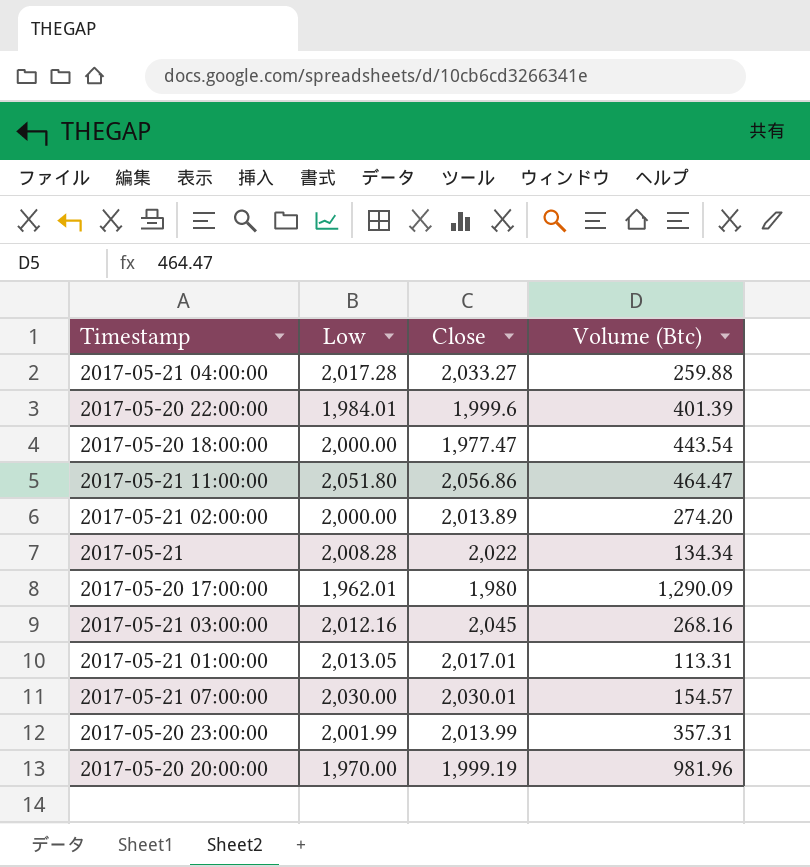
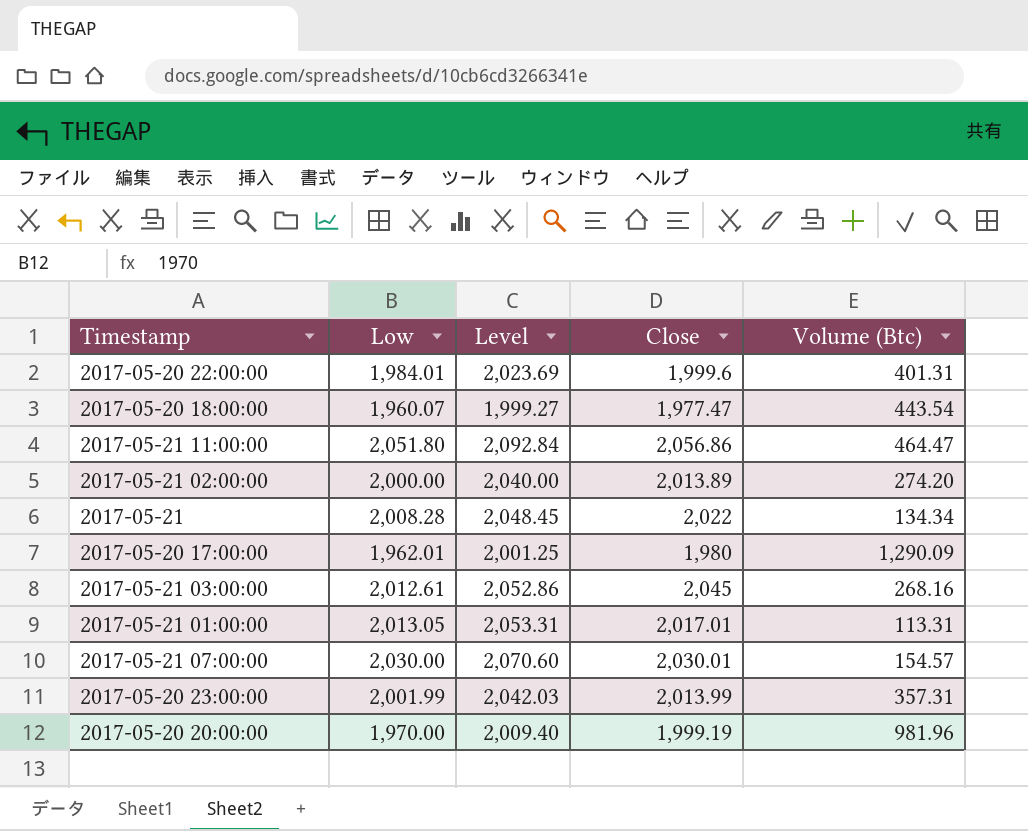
column Level | formula: none -> [Low] * 1.02
row 2017-05-21 04:00:00: 2,017.28 | 2,033.27 | 259.88 -> none
2017-05-20 22:00:00 | Volume (Btc): 401.39 -> 401.31
2017-05-20 18:00:00 | Low: 2,000.00 -> 1,960.07
2017-05-21 03:00:00 | Low: 2,012.16 -> 2,012.61

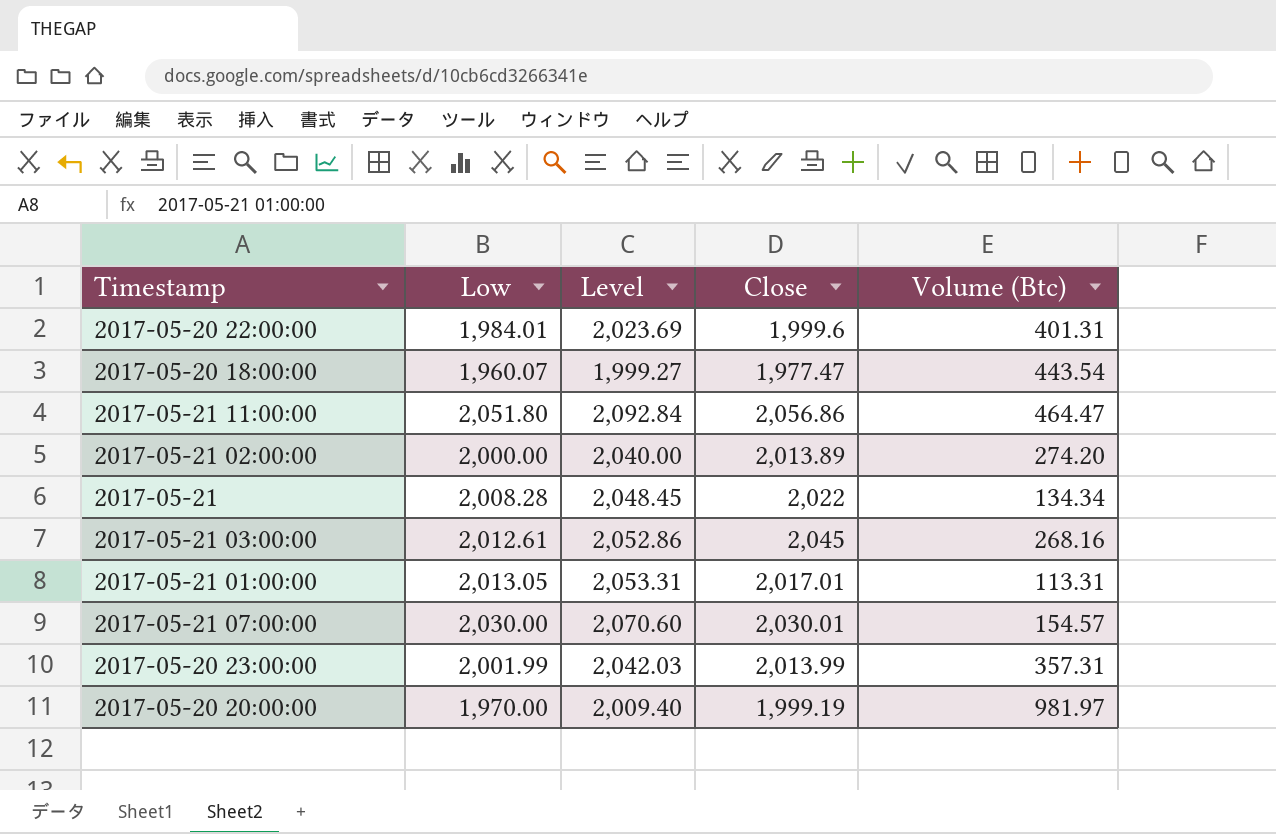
row 2017-05-20 17:00:00: 1,962.01 | 2,001.25 | 1,980 | 1,290.09 -> none
2017-05-20 20:00:00 | Volume (Btc): 981.96 -> 981.97

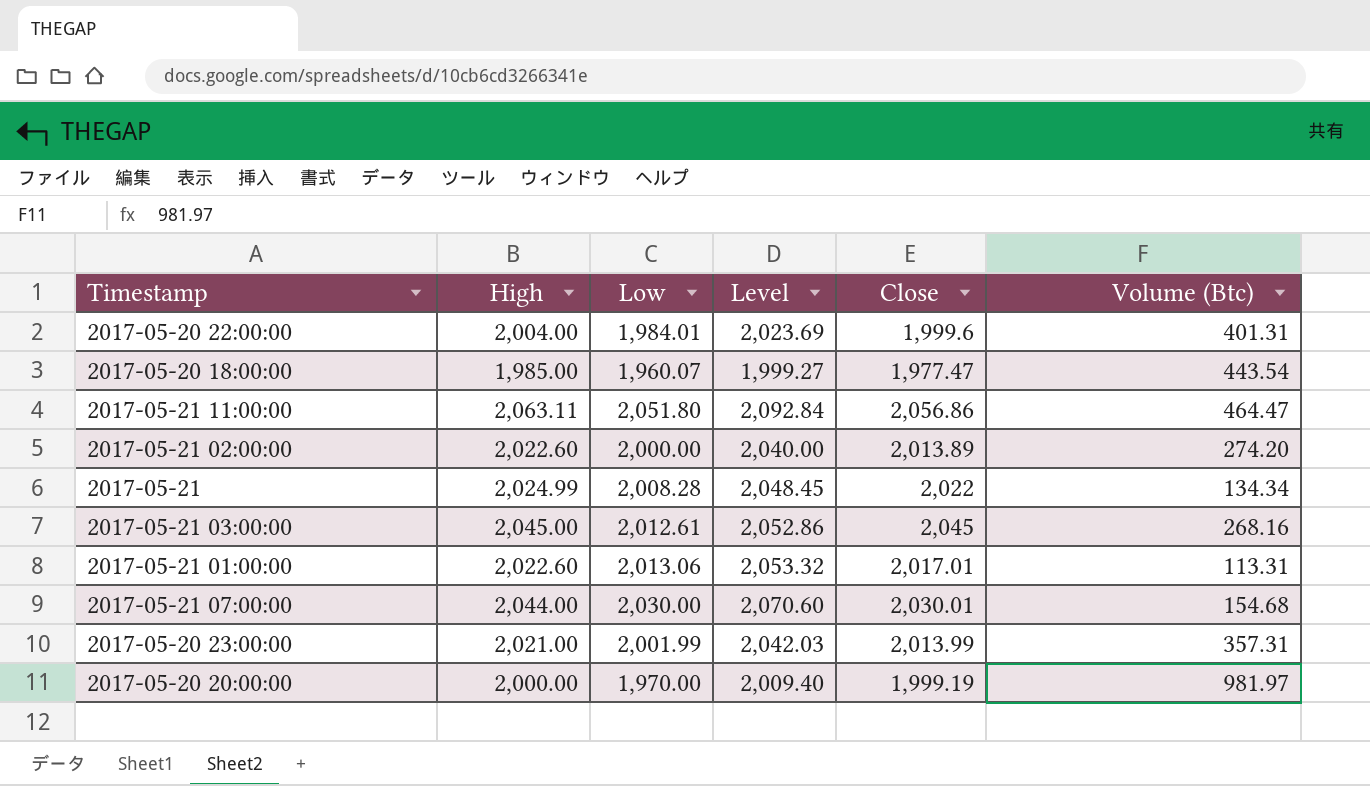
column High | position: none -> 2
2017-05-21 01:00:00 | Low: 2,013.05 -> 2,013.06
2017-05-21 01:00:00 | Level: 2,053.31 -> 2,053.32
2017-05-21 07:00:00 | Volume (Btc): 154.57 -> 154.68

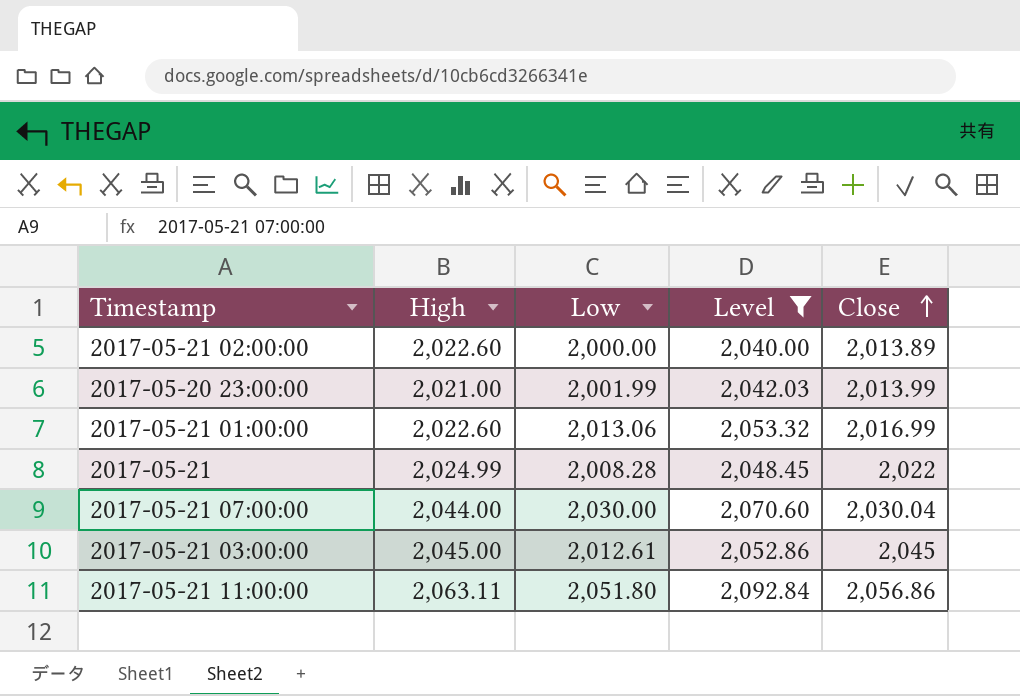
filter: none -> Level >= 2,040.00
row order: none -> Close ascending
column Volume (Btc) | position: 6 -> none
2017-05-21 01:00:00 | Close: 2,017.01 -> 2,016.99
2017-05-21 07:00:00 | Close: 2,030.01 -> 2,030.04

